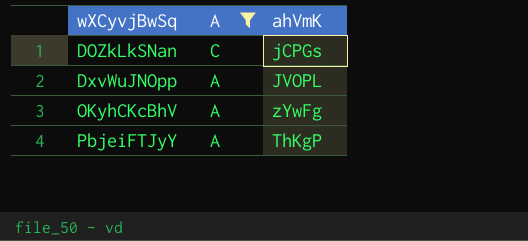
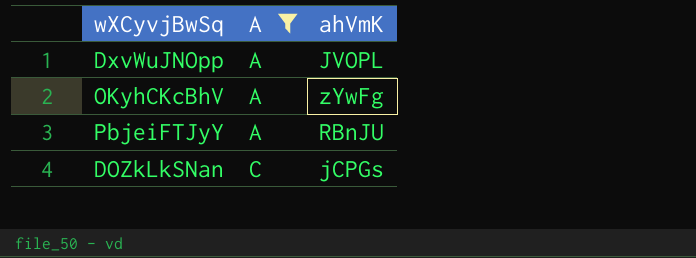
row order: wXCyvjBwSq ascending -> A ascending
PbjeiFTJyY | ahVmK: ThKgP -> RBnJU

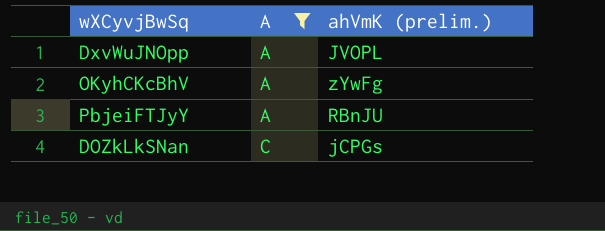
column name: ahVmK -> ahVmK (prelim.)

